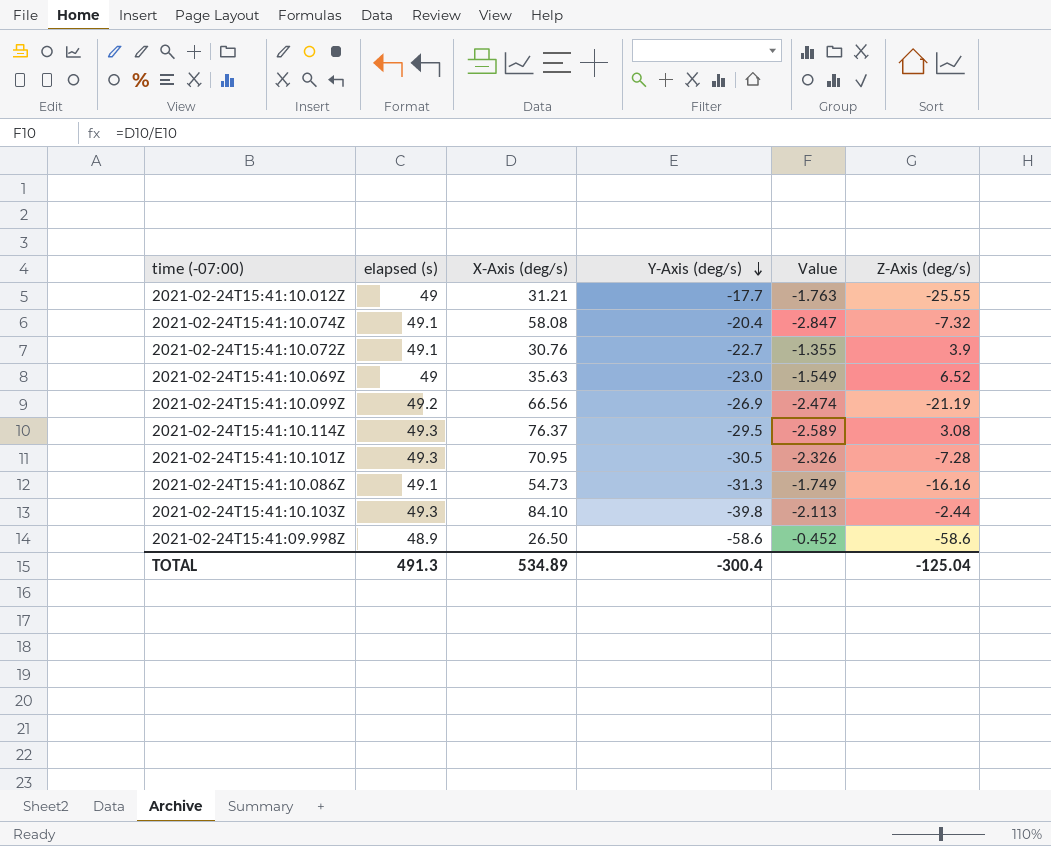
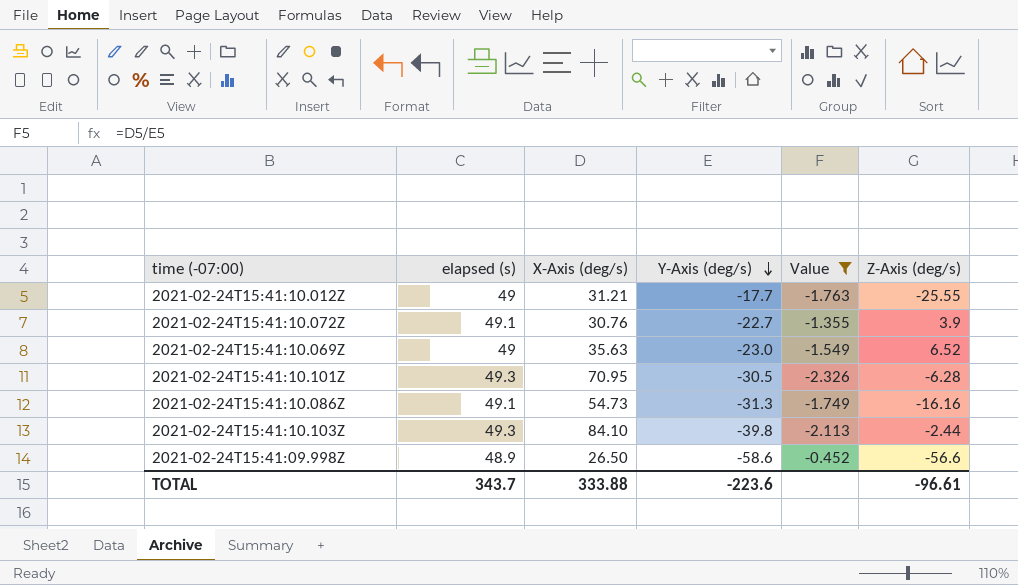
filter: none -> Value >= -2.326
2021-02-24T15:41:10.101Z | Z-Axis (deg/s): -7.28 -> -6.28
2021-02-24T15:41:09.998Z | Z-Axis (deg/s): -58.6 -> -56.6
TOTAL | elapsed (s): 491.3 -> 343.7
TOTAL | X-Axis (deg/s): 534.89 -> 333.88
TOTAL | Y-Axis (deg/s): -300.4 -> -223.6
TOTAL | Z-Axis (deg/s): -125.04 -> -96.61

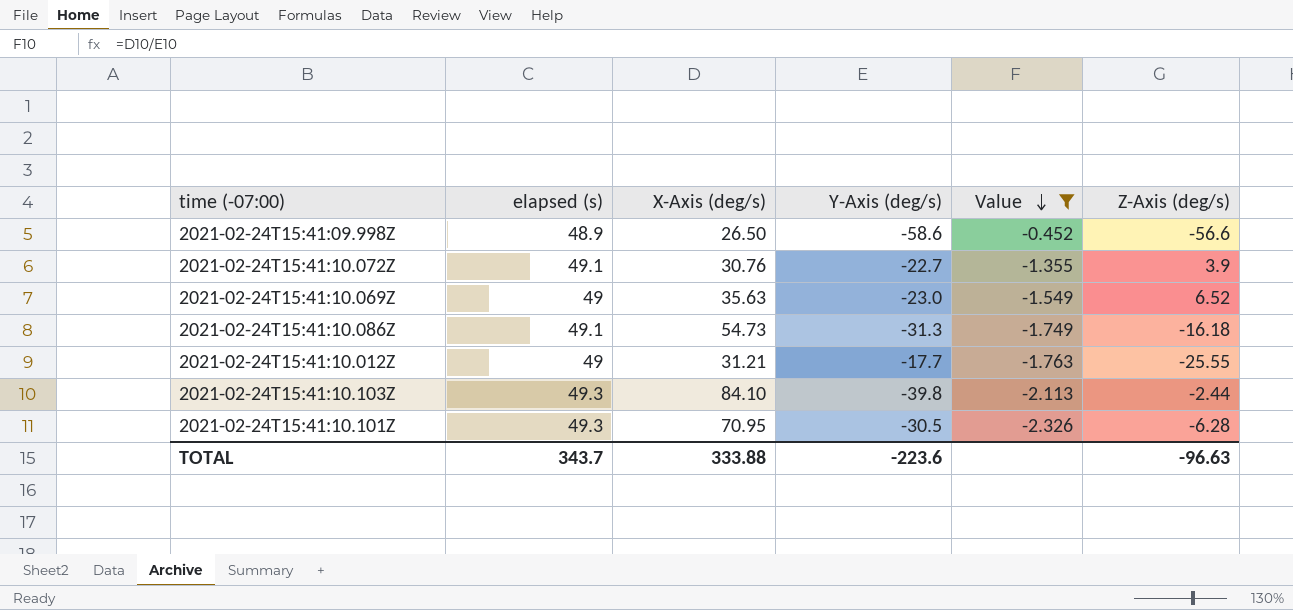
row order: Y-Axis (deg/s) descending -> Value descending
2021-02-24T15:41:10.086Z | Z-Axis (deg/s): -16.16 -> -16.18
TOTAL | Z-Axis (deg/s): -96.61 -> -96.63

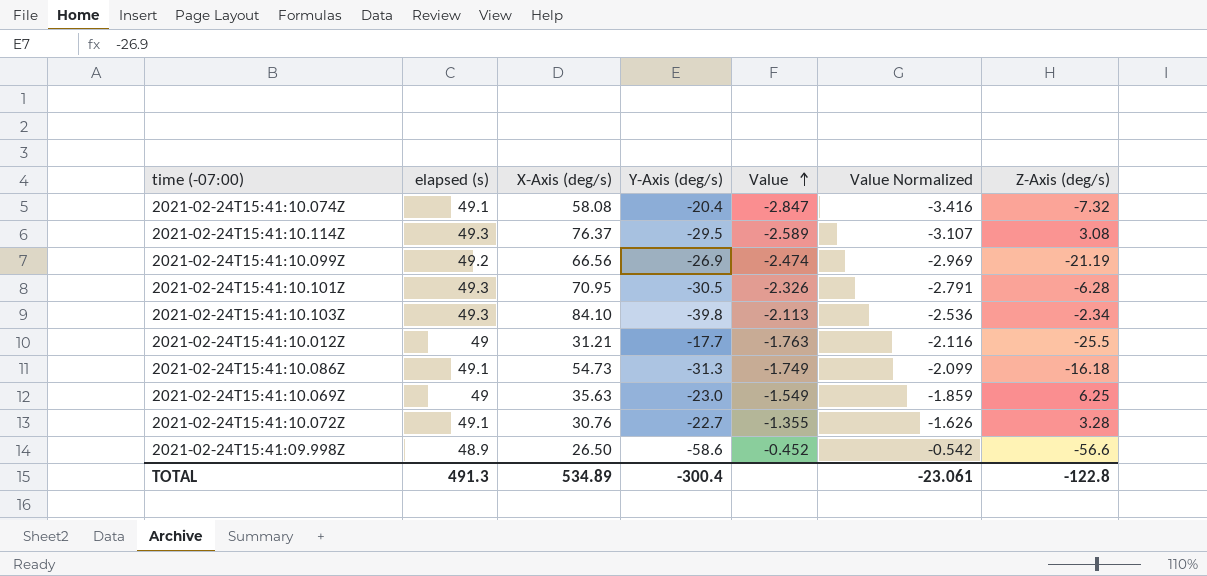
filter: Value >= -2.326 -> none
row order: Value descending -> Value ascending
column Value Normalized | formula: none -> [Value] * 1.2
2021-02-24T15:41:10.103Z | Z-Axis (deg/s): -2.44 -> -2.34
2021-02-24T15:41:10.012Z | Z-Axis (deg/s): -25.55 -> -25.5
2021-02-24T15:41:10.069Z | Z-Axis (deg/s): 6.52 -> 6.25
2021-02-24T15:41:10.072Z | Z-Axis (deg/s): 3.9 -> 3.28
TOTAL | elapsed (s): 343.7 -> 491.3
TOTAL | X-Axis (deg/s): 333.88 -> 534.89
TOTAL | Y-Axis (deg/s): -223.6 -> -300.4
TOTAL | Z-Axis (deg/s): -96.63 -> -122.8

